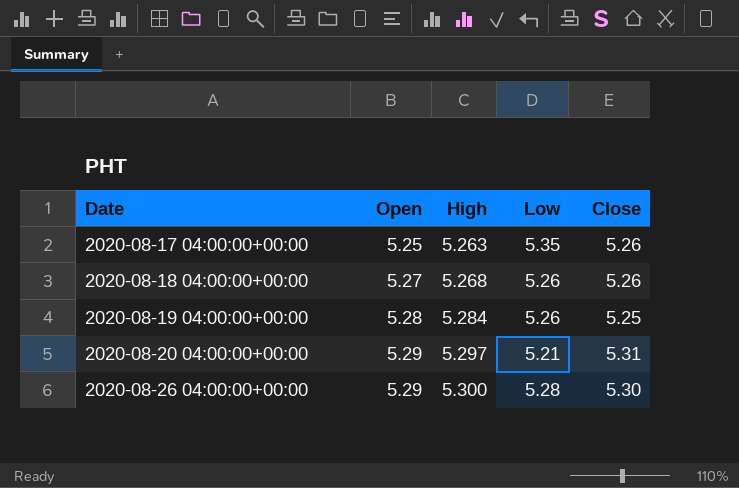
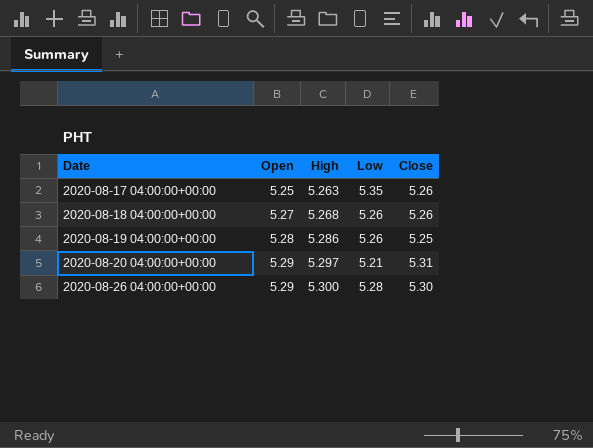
2020-08-19 04:00:00+00:00 | High: 5.284 -> 5.286

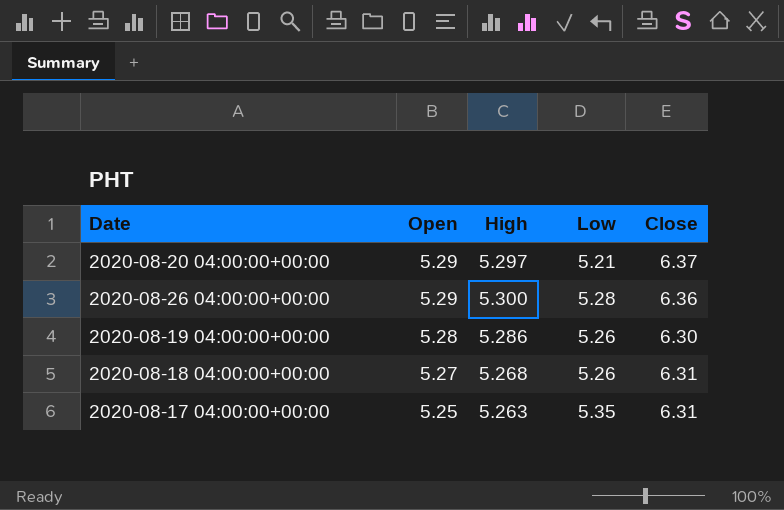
row order: Date ascending -> Open descending
2020-08-20 04:00:00+00:00 | Close: 5.31 -> 6.37
2020-08-26 04:00:00+00:00 | Close: 5.30 -> 6.36
2020-08-19 04:00:00+00:00 | Close: 5.25 -> 6.30
2020-08-18 04:00:00+00:00 | Close: 5.26 -> 6.31
2020-08-17 04:00:00+00:00 | Close: 5.26 -> 6.31

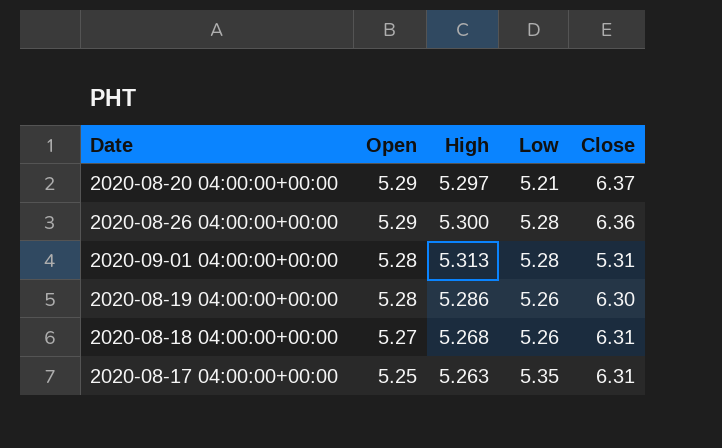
row 2020-09-01 04:00:00+00:00: none -> 5.28 | 5.313 | 5.28 | 5.31

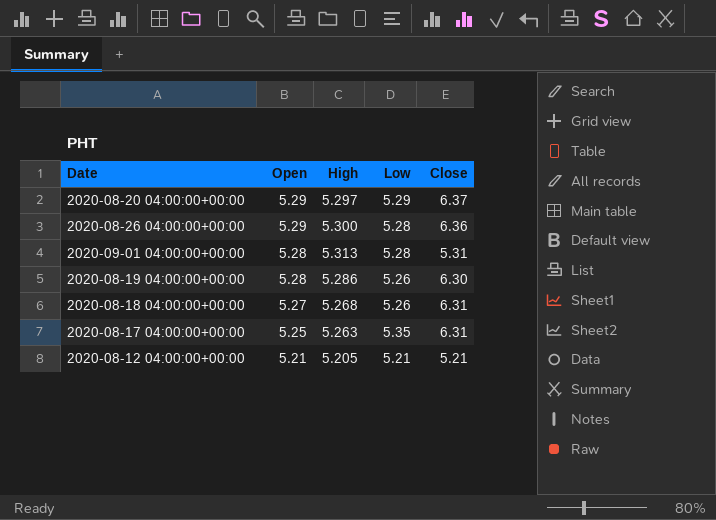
2020-08-20 04:00:00+00:00 | Low: 5.21 -> 5.29
row 2020-08-12 04:00:00+00:00: none -> 5.21 | 5.205 | 5.21 | 5.21

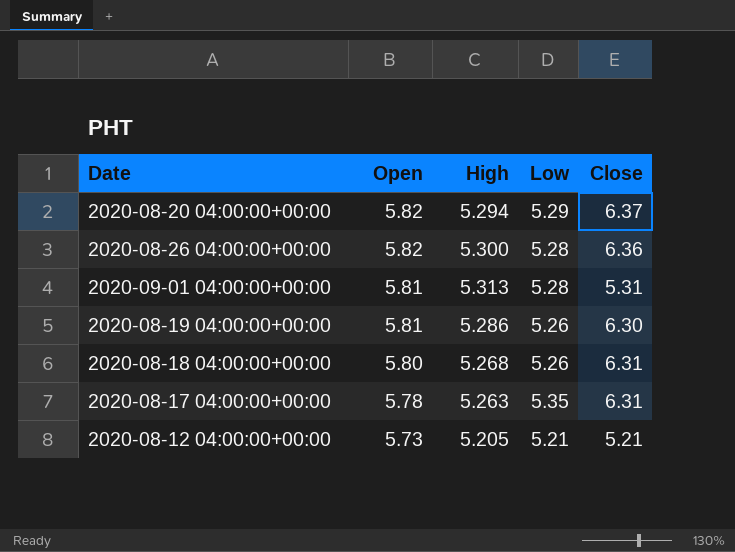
2020-08-20 04:00:00+00:00 | Open: 5.29 -> 5.82
2020-08-20 04:00:00+00:00 | High: 5.297 -> 5.294
2020-08-26 04:00:00+00:00 | Open: 5.29 -> 5.82
2020-09-01 04:00:00+00:00 | Open: 5.28 -> 5.81
2020-08-19 04:00:00+00:00 | Open: 5.28 -> 5.81
2020-08-18 04:00:00+00:00 | Open: 5.27 -> 5.80
2020-08-17 04:00:00+00:00 | Open: 5.25 -> 5.78
2020-08-12 04:00:00+00:00 | Open: 5.21 -> 5.73

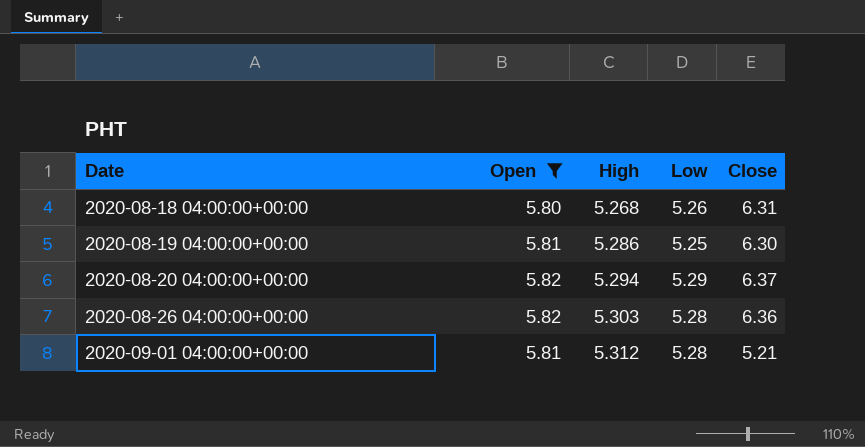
filter: none -> Open >= 5.80
row order: Open descending -> Date ascending
2020-08-19 04:00:00+00:00 | Low: 5.26 -> 5.25
2020-08-26 04:00:00+00:00 | High: 5.300 -> 5.303
2020-09-01 04:00:00+00:00 | High: 5.313 -> 5.312
2020-09-01 04:00:00+00:00 | Close: 5.31 -> 5.21

